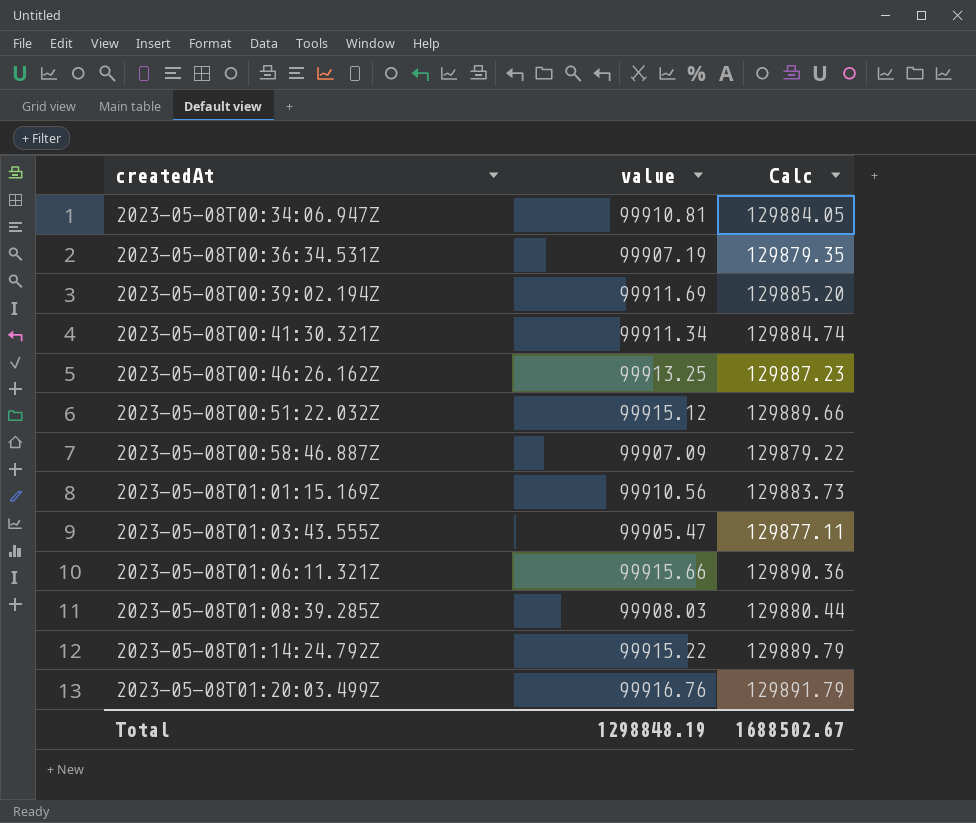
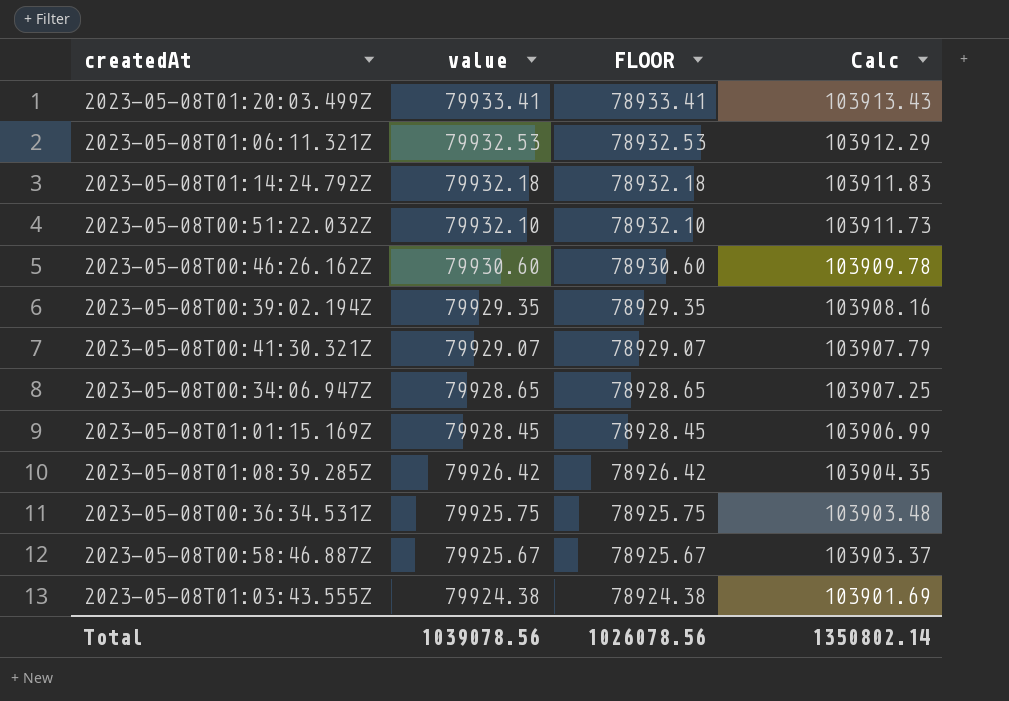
row order: createdAt ascending -> value descending
column FLOOR | formula: none -> [value] - 1000
2023-05-08T01:20:03.499Z | value: 99916.76 -> 79933.41
2023-05-08T01:20:03.499Z | Calc: 129891.79 -> 103913.43
2023-05-08T01:06:11.321Z | value: 99915.66 -> 79932.53
2023-05-08T01:06:11.321Z | Calc: 129890.36 -> 103912.29
2023-05-08T01:14:24.792Z | value: 99915.22 -> 79932.18
2023-05-08T01:14:24.792Z | Calc: 129889.79 -> 103911.83
2023-05-08T00:51:22.032Z | value: 99915.12 -> 79932.10
2023-05-08T00:51:22.032Z | Calc: 129889.66 -> 103911.73
2023-05-08T00:46:26.162Z | value: 99913.25 -> 79930.60
2023-05-08T00:46:26.162Z | Calc: 129887.23 -> 103909.78
2023-05-08T00:39:02.194Z | value: 99911.69 -> 79929.35
2023-05-08T00:39:02.194Z | Calc: 129885.20 -> 103908.16
2023-05-08T00:41:30.321Z | value: 99911.34 -> 79929.07
2023-05-08T00:41:30.321Z | Calc: 129884.74 -> 103907.79
2023-05-08T00:34:06.947Z | value: 99910.81 -> 79928.65
2023-05-08T00:34:06.947Z | Calc: 129884.05 -> 103907.25
2023-05-08T01:01:15.169Z | value: 99910.56 -> 79928.45
2023-05-08T01:01:15.169Z | Calc: 129883.73 -> 103906.99
2023-05-08T01:08:39.285Z | value: 99908.03 -> 79926.42
2023-05-08T01:08:39.285Z | Calc: 129880.44 -> 103904.35
2023-05-08T00:36:34.531Z | value: 99907.19 -> 79925.75
2023-05-08T00:36:34.531Z | Calc: 129879.35 -> 103903.48
2023-05-08T00:58:46.887Z | value: 99907.09 -> 79925.67
2023-05-08T00:58:46.887Z | Calc: 129879.22 -> 103903.37
2023-05-08T01:03:43.555Z | value: 99905.47 -> 79924.38
2023-05-08T01:03:43.555Z | Calc: 129877.11 -> 103901.69
Total | value: 1298848.19 -> 1039078.56
Total | Calc: 1688502.67 -> 1350802.14

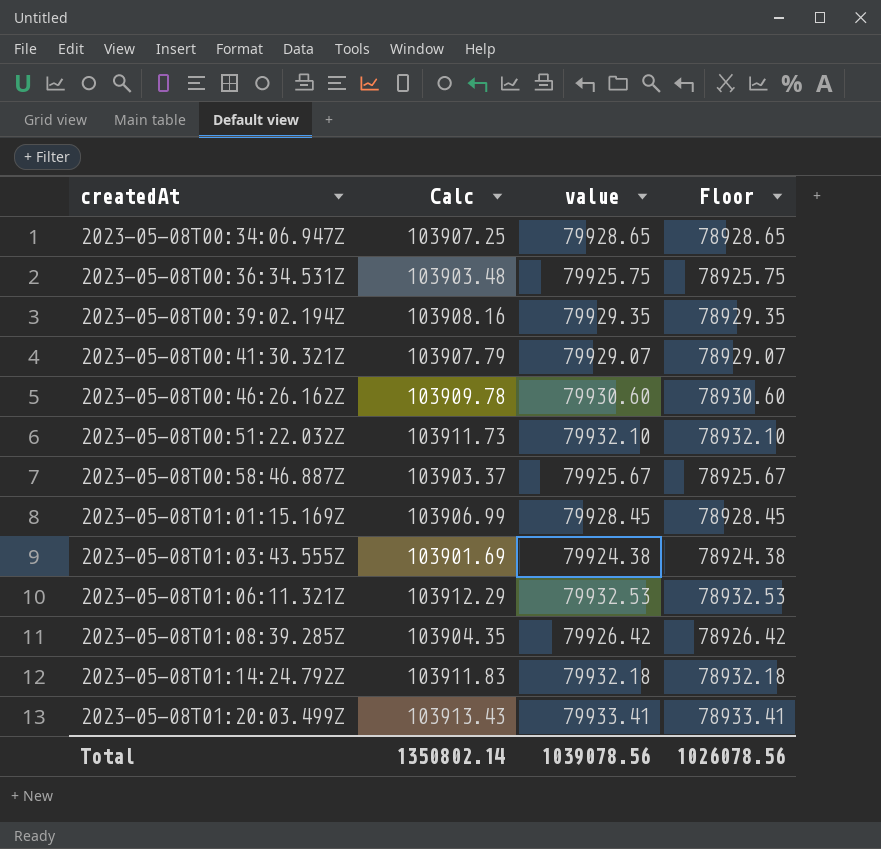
row order: value descending -> createdAt ascending
column Calc | position: 4 -> 2
column name: FLOOR -> Floor

